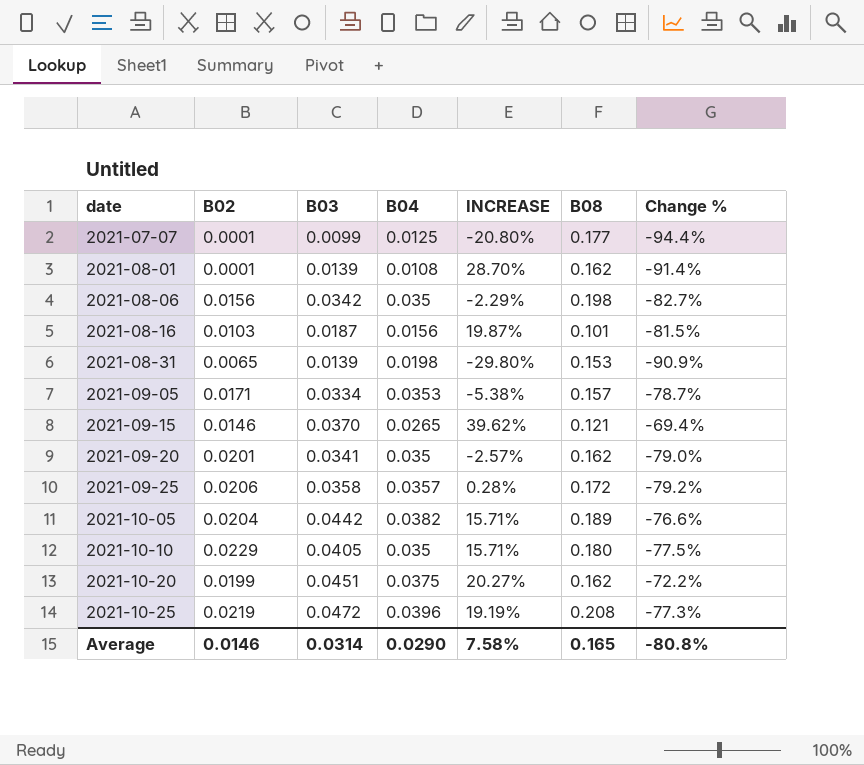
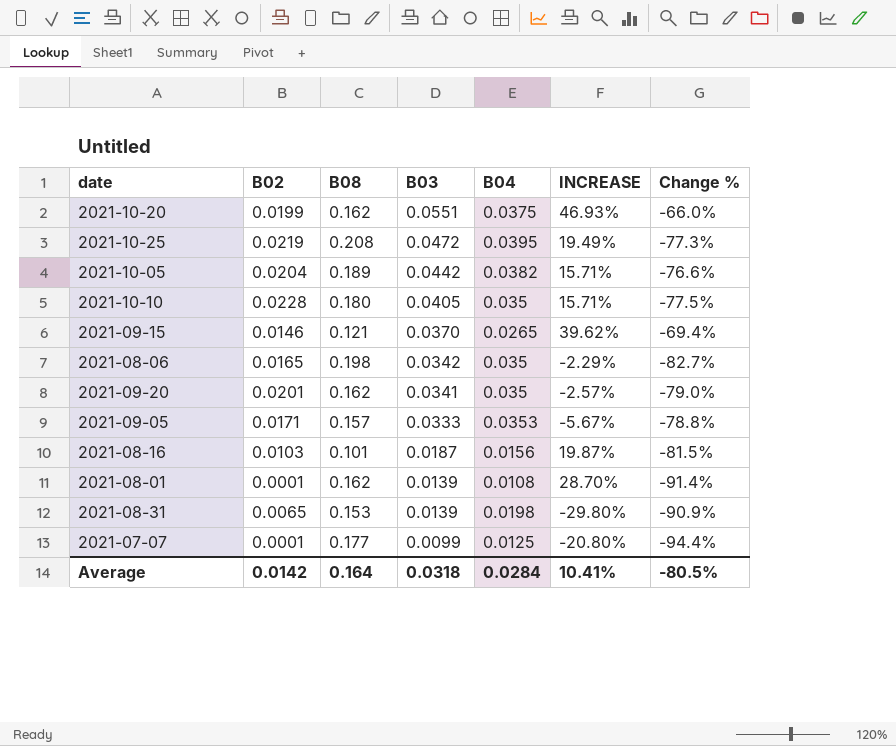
row order: date ascending -> B03 descending
column B08 | position: 6 -> 3
row 2021-09-25: 0.0206 | 0.0358 | 0.0357 | 0.28% | 0.172 | -79.2% -> none
2021-10-20 | B03: 0.0451 -> 0.0551
2021-10-20 | INCREASE: 20.27% -> 46.93%
2021-10-20 | Change %: -72.2% -> -66.0%
2021-10-25 | B04: 0.0396 -> 0.0395
2021-10-25 | INCREASE: 19.19% -> 19.49%
2021-10-10 | B02: 0.0229 -> 0.0228
2021-08-06 | B02: 0.0156 -> 0.0165
2021-09-05 | B03: 0.0334 -> 0.0333
2021-09-05 | INCREASE: -5.38% -> -5.67%
2021-09-05 | Change %: -78.7% -> -78.8%
Average | B02: 0.0146 -> 0.0142
Average | B08: 0.165 -> 0.164
Average | B03: 0.0314 -> 0.0318
Average | B04: 0.0290 -> 0.0284
Average | INCREASE: 7.58% -> 10.41%
Average | Change %: -80.8% -> -80.5%

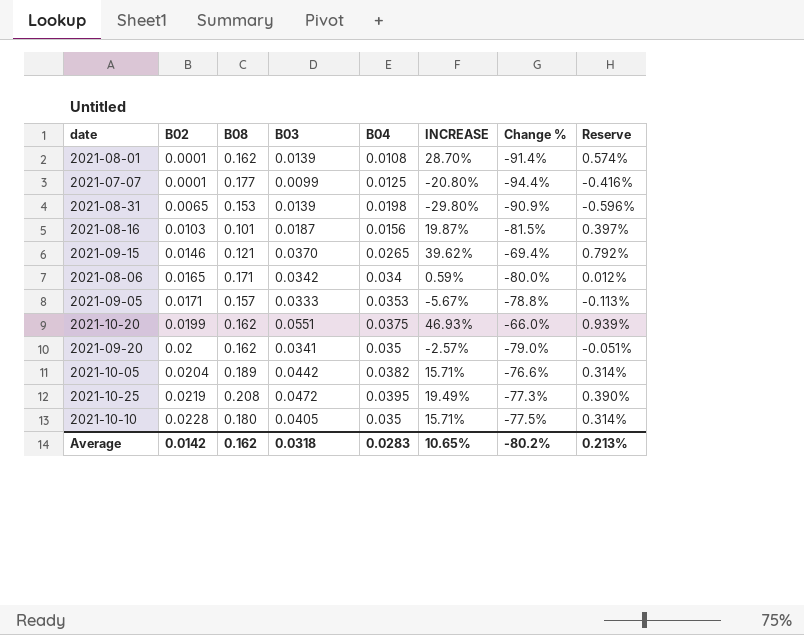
row order: B03 descending -> B02 ascending
column Reserve | formula: none -> [INCREASE] * 0.02
2021-08-06 | B08: 0.198 -> 0.171
2021-08-06 | B04: 0.035 -> 0.034
2021-08-06 | INCREASE: -2.29% -> 0.59%
2021-08-06 | Change %: -82.7% -> -80.0%
2021-09-20 | B02: 0.0201 -> 0.02
Average | B08: 0.164 -> 0.162
Average | B04: 0.0284 -> 0.0283
Average | INCREASE: 10.41% -> 10.65%
Average | Change %: -80.5% -> -80.2%

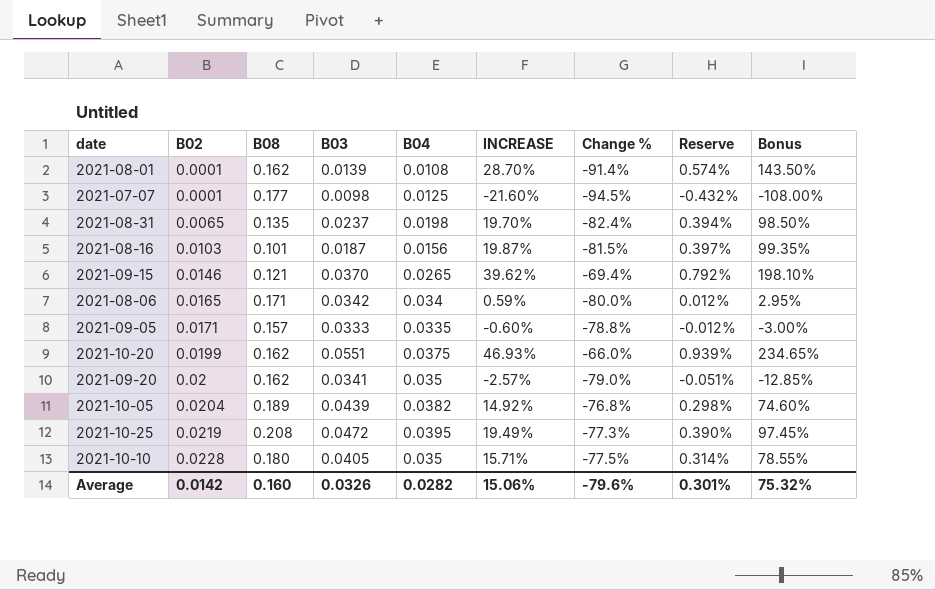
column Bonus | formula: none -> [INCREASE] * 5
2021-07-07 | B03: 0.0099 -> 0.0098
2021-07-07 | INCREASE: -20.80% -> -21.60%
2021-07-07 | Change %: -94.4% -> -94.5%
2021-07-07 | Reserve: -0.416% -> -0.432%
2021-08-31 | B08: 0.153 -> 0.135
2021-08-31 | B03: 0.0139 -> 0.0237
2021-08-31 | INCREASE: -29.80% -> 19.70%
2021-08-31 | Change %: -90.9% -> -82.4%
2021-08-31 | Reserve: -0.596% -> 0.394%
2021-09-05 | B04: 0.0353 -> 0.0335
2021-09-05 | INCREASE: -5.67% -> -0.60%
2021-09-05 | Reserve: -0.113% -> -0.012%
2021-10-05 | B03: 0.0442 -> 0.0439
2021-10-05 | INCREASE: 15.71% -> 14.92%
2021-10-05 | Change %: -76.6% -> -76.8%
2021-10-05 | Reserve: 0.314% -> 0.298%
Average | B08: 0.162 -> 0.160
Average | B03: 0.0318 -> 0.0326
Average | B04: 0.0283 -> 0.0282
Average | INCREASE: 10.65% -> 15.06%
Average | Change %: -80.2% -> -79.6%
Average | Reserve: 0.213% -> 0.301%

